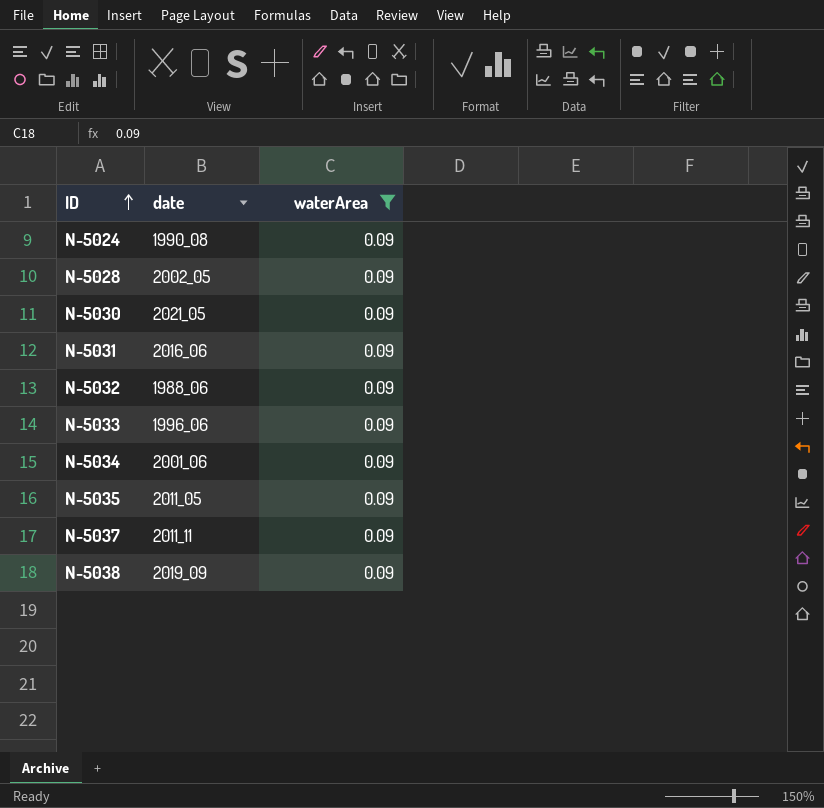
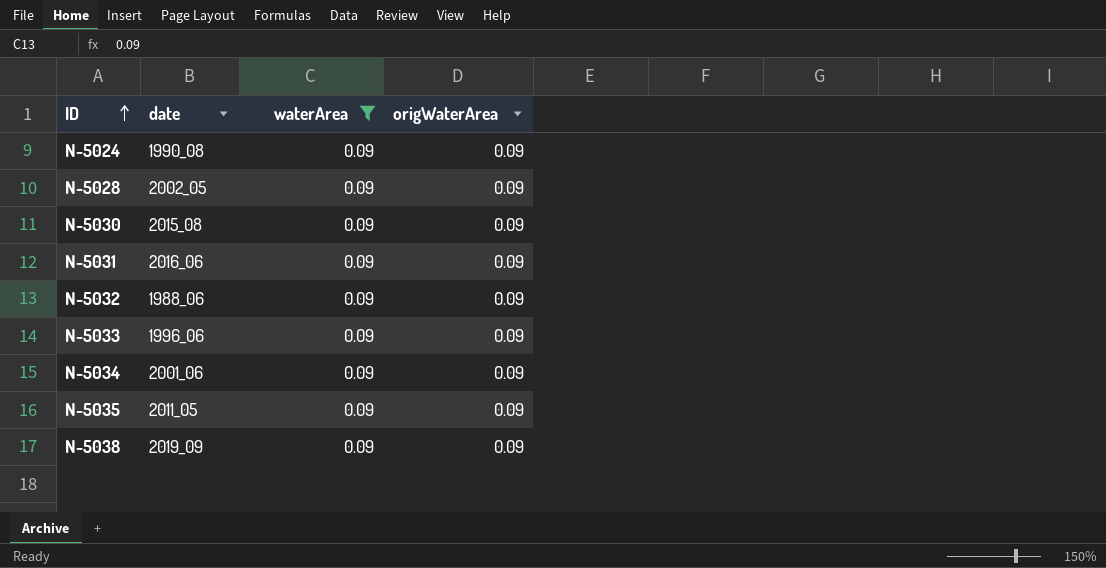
column origWaterArea | position: none -> 4
row N-5037: 2011_11 | 0.09 -> none
N-5030 | date: 2021_05 -> 2015_08

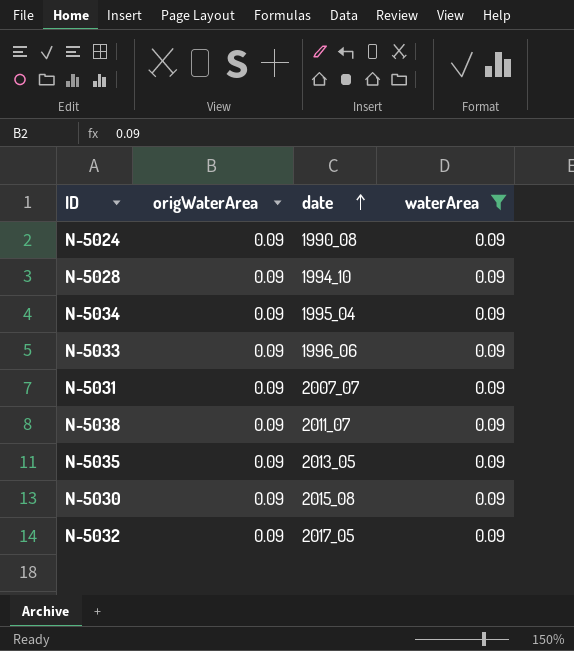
row order: ID ascending -> date ascending
column origWaterArea | position: 4 -> 2
N-5028 | date: 2002_05 -> 1994_10
N-5034 | date: 2001_06 -> 1995_04
N-5031 | date: 2016_06 -> 2007_07
N-5038 | date: 2019_09 -> 2011_07
N-5035 | date: 2011_05 -> 2013_05
N-5032 | date: 1988_06 -> 2017_05

